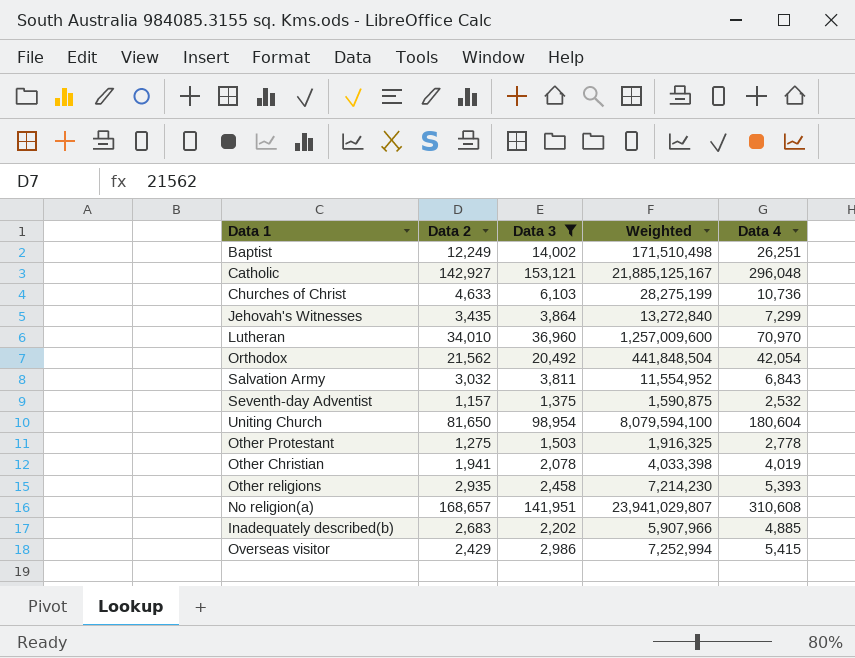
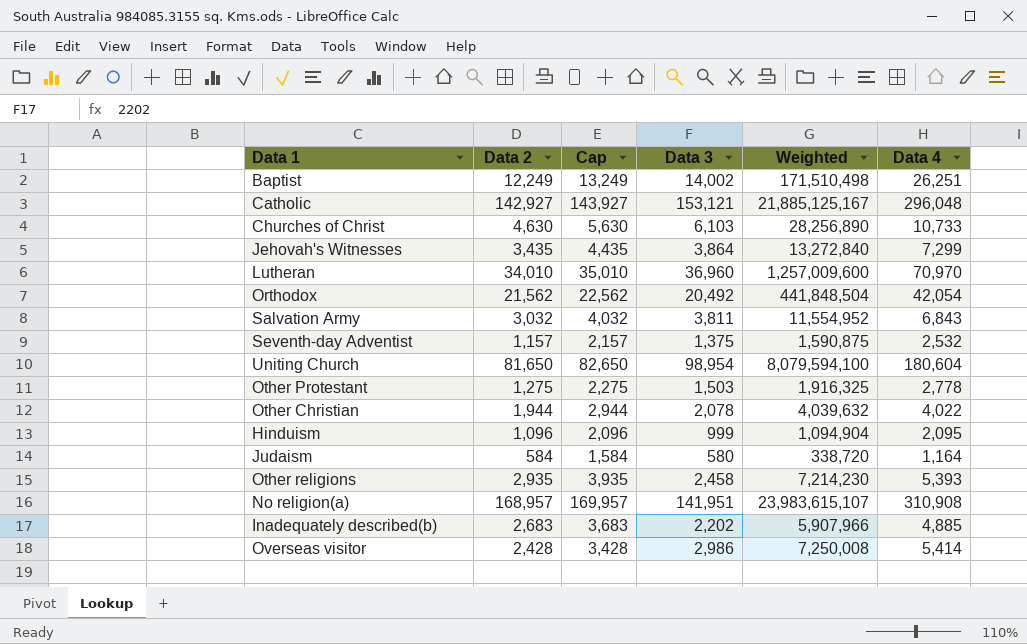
filter: Data 3 >= 1,375 -> none
column Cap | formula: none -> [Data 2] + 1000
Churches of Christ | Data 2: 4,633 -> 4,630
Churches of Christ | Weighted: 28,275,199 -> 28,256,890
Churches of Christ | Data 4: 10,736 -> 10,733
Other Christian | Data 2: 1,941 -> 1,944
Other Christian | Weighted: 4,033,398 -> 4,039,632
Other Christian | Data 4: 4,019 -> 4,022
No religion(a) | Data 2: 168,657 -> 168,957
No religion(a) | Weighted: 23,941,029,807 -> 23,983,615,107
No religion(a) | Data 4: 310,608 -> 310,908
Overseas visitor | Data 2: 2,429 -> 2,428
Overseas visitor | Weighted: 7,252,994 -> 7,250,008
Overseas visitor | Data 4: 5,415 -> 5,414

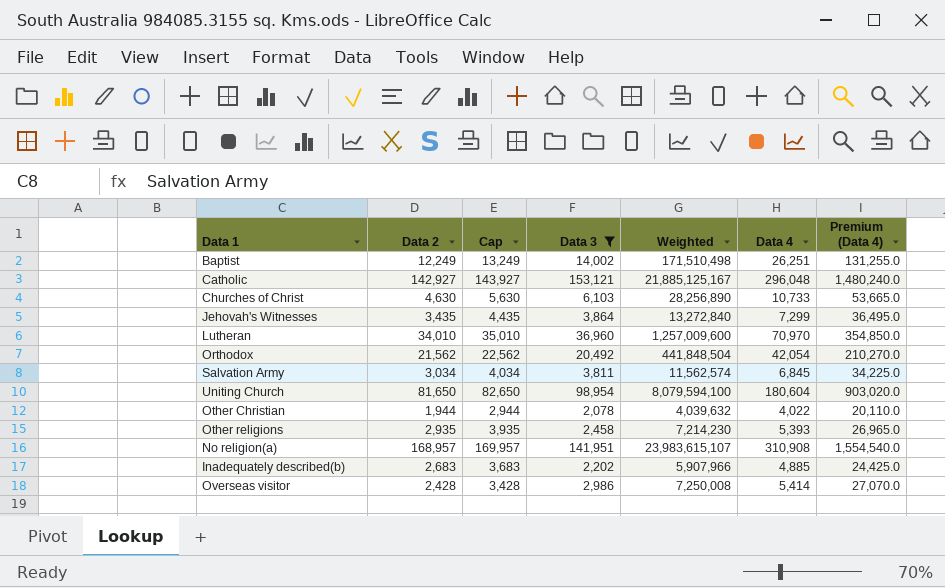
filter: none -> Data 3 >= 2,078
column Premium (Data 4) | formula: none -> [Data 4] * 5
Salvation Army | Data 2: 3,032 -> 3,034
Salvation Army | Cap: 4,032 -> 4,034
Salvation Army | Weighted: 11,554,952 -> 11,562,574
Salvation Army | Data 4: 6,843 -> 6,845

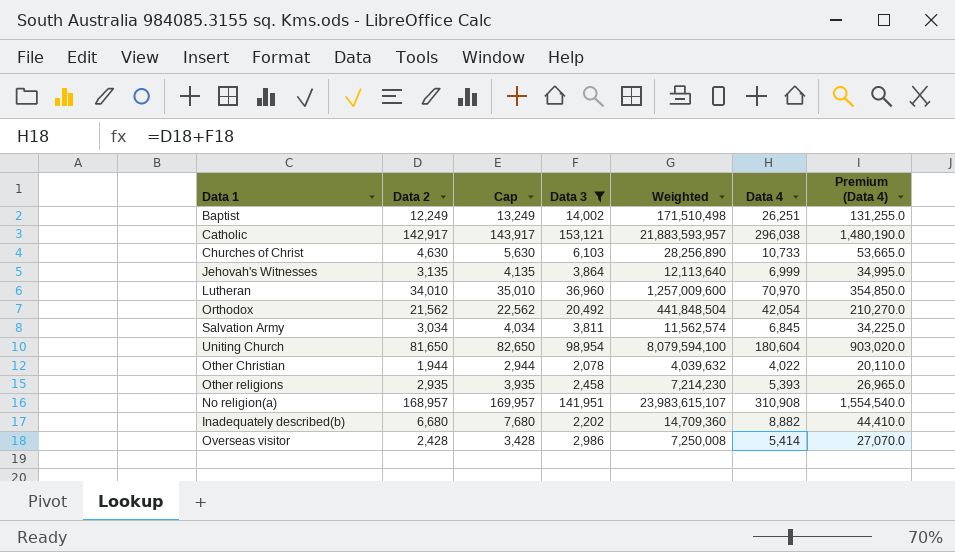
Catholic | Data 2: 142,927 -> 142,917
Catholic | Cap: 143,927 -> 143,917
Catholic | Weighted: 21,885,125,167 -> 21,883,593,957
Catholic | Data 4: 296,048 -> 296,038
Catholic | Premium (Data 4): 1,480,240.0 -> 1,480,190.0
Jehovah's Witnesses | Data 2: 3,435 -> 3,135
Jehovah's Witnesses | Cap: 4,435 -> 4,135
Jehovah's Witnesses | Weighted: 13,272,840 -> 12,113,640
Jehovah's Witnesses | Data 4: 7,299 -> 6,999
Jehovah's Witnesses | Premium (Data 4): 36,495.0 -> 34,995.0
Inadequately described(b) | Data 2: 2,683 -> 6,680
Inadequately described(b) | Cap: 3,683 -> 7,680
Inadequately described(b) | Weighted: 5,907,966 -> 14,709,360
Inadequately described(b) | Data 4: 4,885 -> 8,882
Inadequately described(b) | Premium (Data 4): 24,425.0 -> 44,410.0

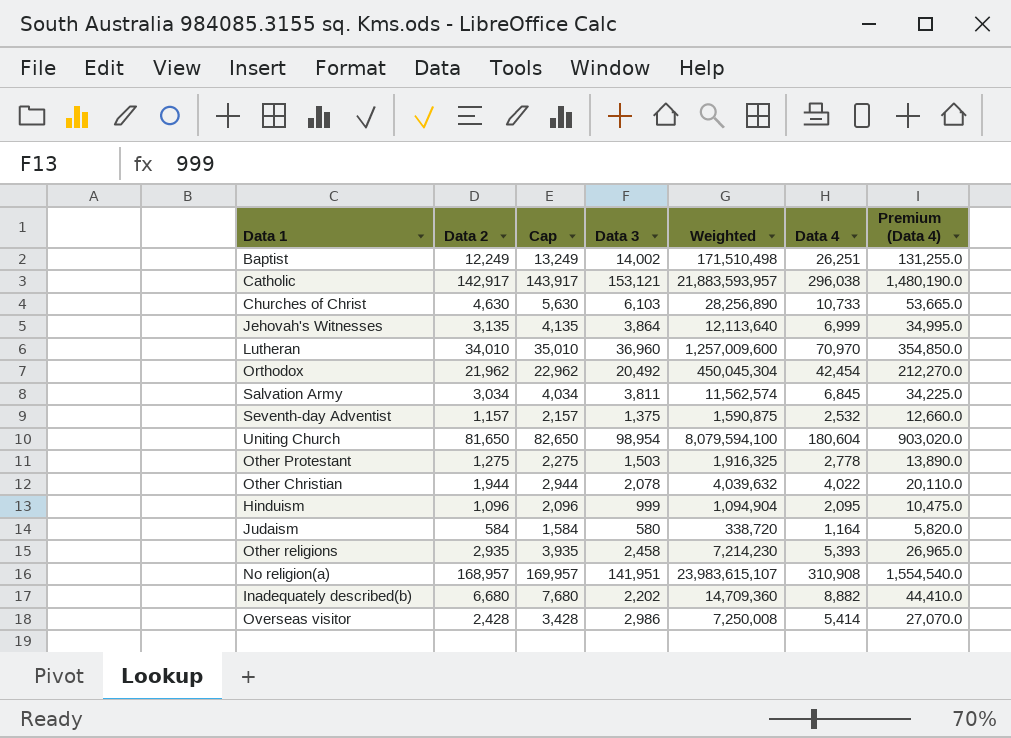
filter: Data 3 >= 2,078 -> none
Orthodox | Data 2: 21,562 -> 21,962
Orthodox | Cap: 22,562 -> 22,962
Orthodox | Weighted: 441,848,504 -> 450,045,304
Orthodox | Data 4: 42,054 -> 42,454
Orthodox | Premium (Data 4): 210,270.0 -> 212,270.0

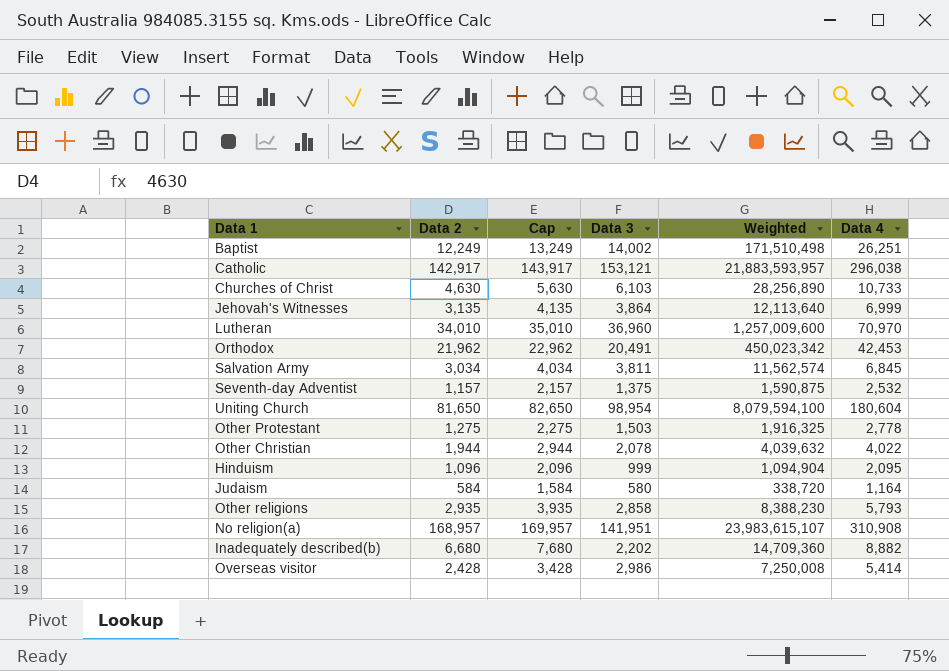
column Premium (Data 4) | formula: [Data 4] * 5 -> none
Orthodox | Data 3: 20,492 -> 20,491
Orthodox | Weighted: 450,045,304 -> 450,023,342
Orthodox | Data 4: 42,454 -> 42,453
Other religions | Data 3: 2,458 -> 2,858
Other religions | Weighted: 7,214,230 -> 8,388,230
Other religions | Data 4: 5,393 -> 5,793

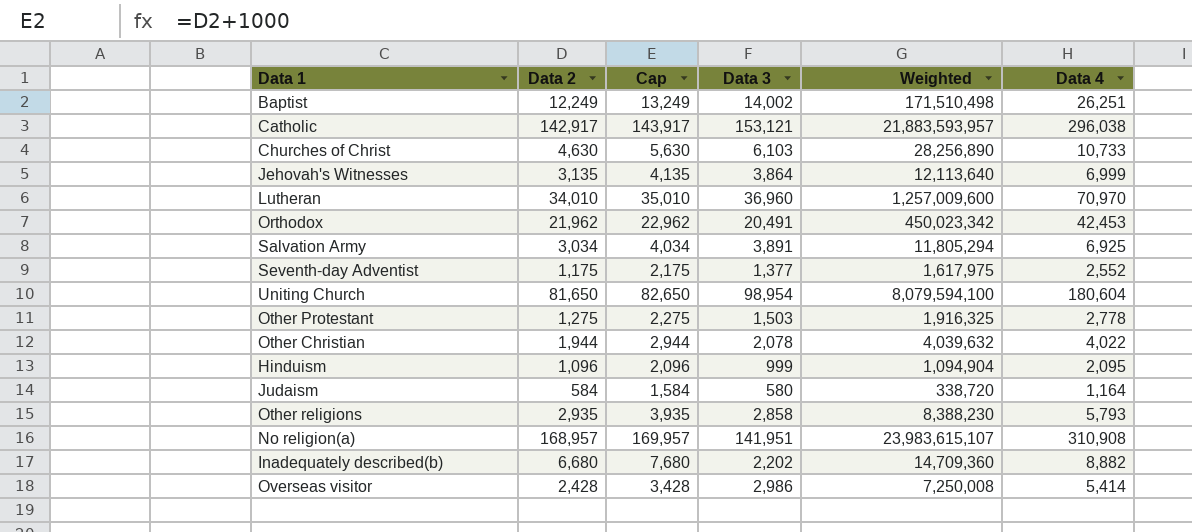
Salvation Army | Data 3: 3,811 -> 3,891
Salvation Army | Weighted: 11,562,574 -> 11,805,294
Salvation Army | Data 4: 6,845 -> 6,925
Seventh-day Adventist | Data 2: 1,157 -> 1,175
Seventh-day Adventist | Cap: 2,157 -> 2,175
Seventh-day Adventist | Data 3: 1,375 -> 1,377
Seventh-day Adventist | Weighted: 1,590,875 -> 1,617,975
Seventh-day Adventist | Data 4: 2,532 -> 2,552

